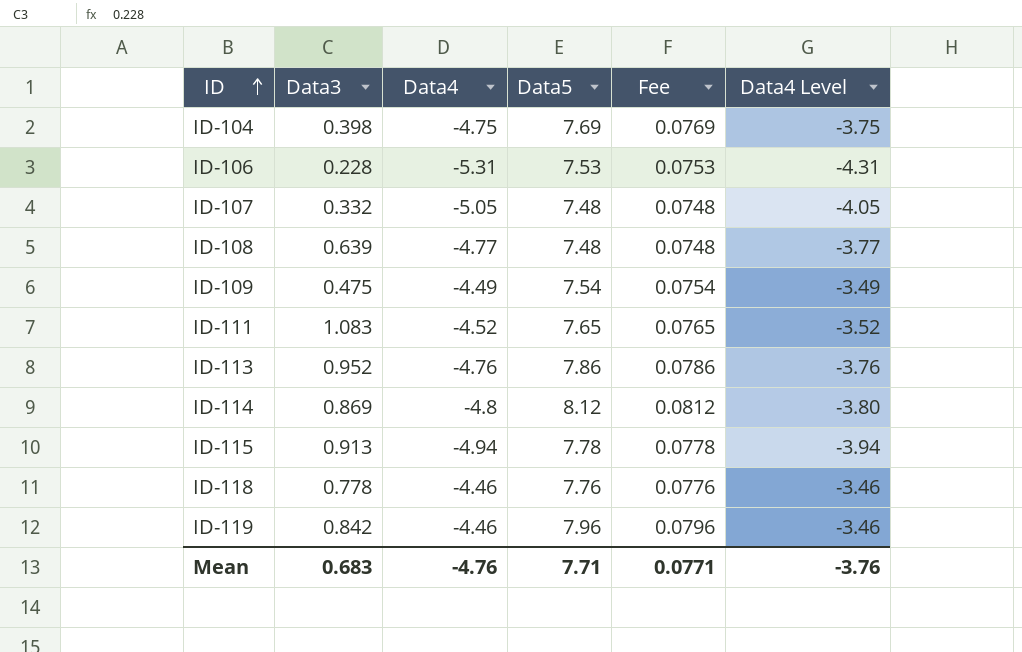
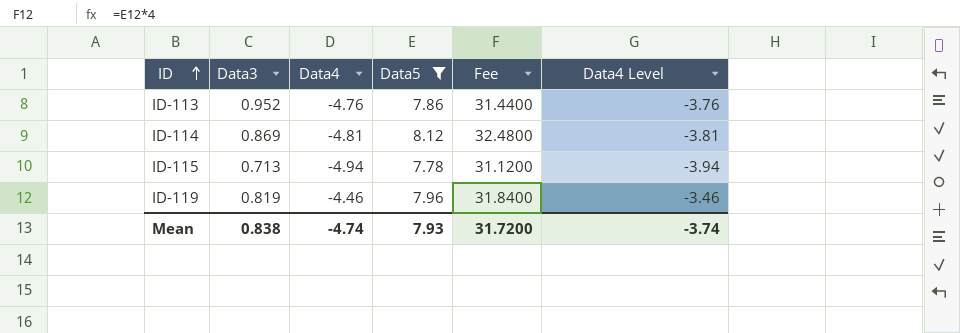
filter: none -> Data5 >= 7.78
column Fee | formula: [Data5] * 0.01 -> [Data5] * 4
ID-114 | Data4: -4.8 -> -4.81
ID-114 | Data4 Level: -3.80 -> -3.81
ID-115 | Data3: 0.913 -> 0.713
ID-119 | Data3: 0.842 -> 0.819
Mean | Data3: 0.683 -> 0.838
Mean | Data4: -4.76 -> -4.74
Mean | Data5: 7.71 -> 7.93
Mean | Fee: 0.0771 -> 31.7200
Mean | Data4 Level: -3.76 -> -3.74

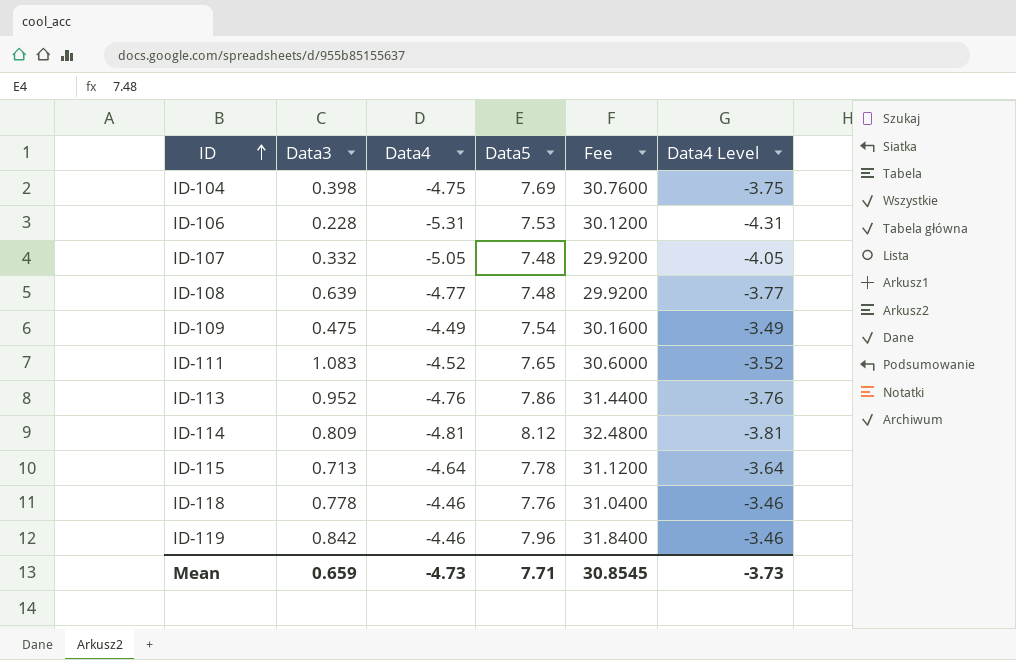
filter: Data5 >= 7.78 -> none
ID-114 | Data3: 0.869 -> 0.809
ID-115 | Data4: -4.94 -> -4.64
ID-115 | Data4 Level: -3.94 -> -3.64
ID-119 | Data3: 0.819 -> 0.842
Mean | Data3: 0.838 -> 0.659
Mean | Data4: -4.74 -> -4.73
Mean | Data5: 7.93 -> 7.71
Mean | Fee: 31.7200 -> 30.8545
Mean | Data4 Level: -3.74 -> -3.73

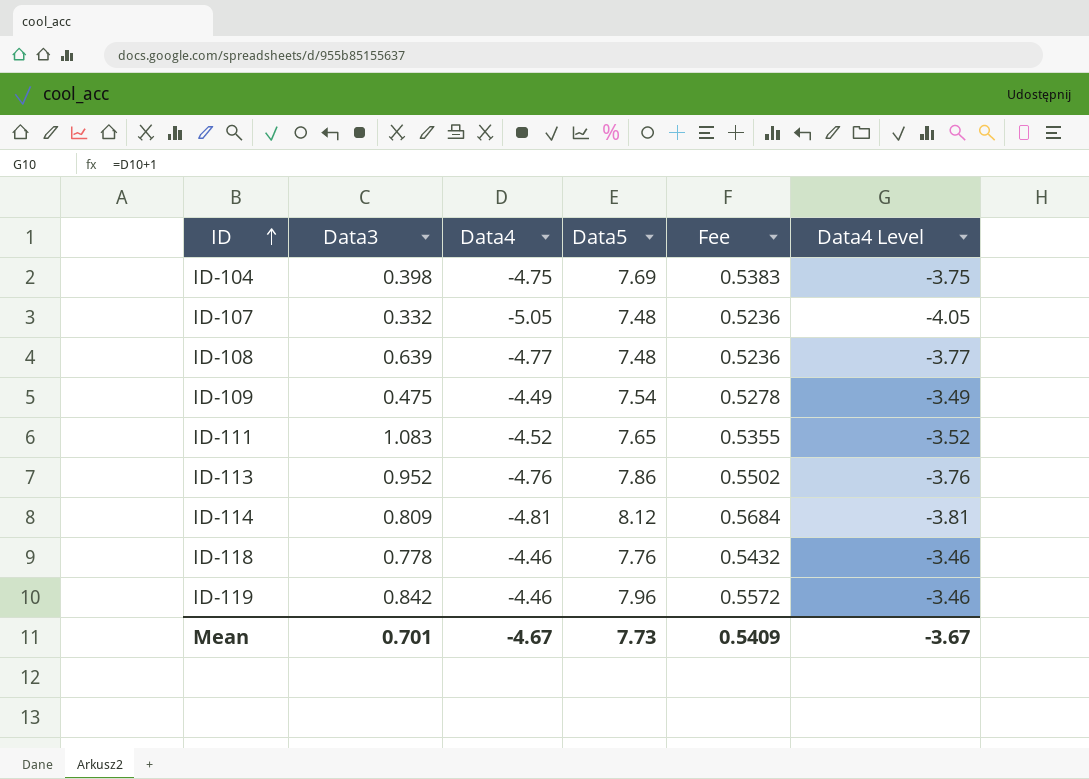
column Fee | formula: [Data5] * 4 -> [Data5] * 0.07
row ID-106: 0.228 | -5.31 | 7.53 | 30.1200 | -4.31 -> none
row ID-115: 0.713 | -4.64 | 7.78 | 31.1200 | -3.64 -> none
Mean | Data3: 0.659 -> 0.701
Mean | Data4: -4.73 -> -4.67
Mean | Data5: 7.71 -> 7.73
Mean | Fee: 30.8545 -> 0.5409
Mean | Data4 Level: -3.73 -> -3.67

